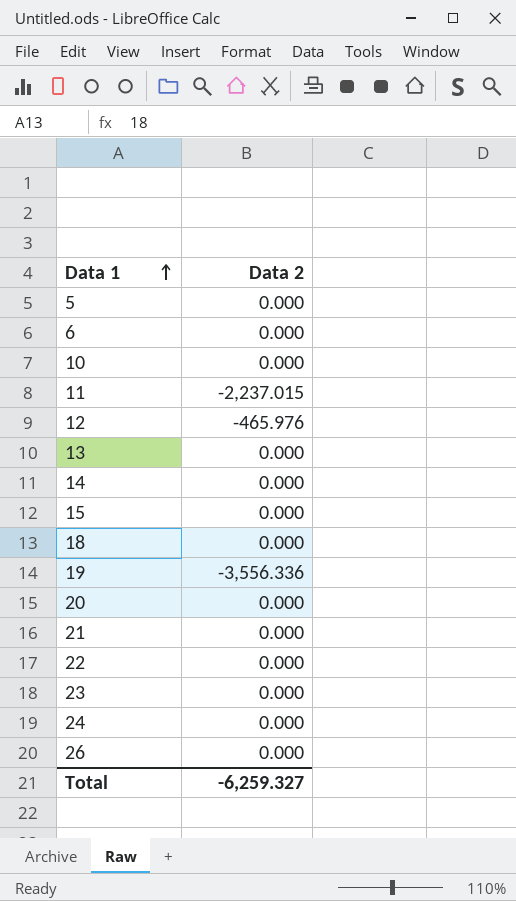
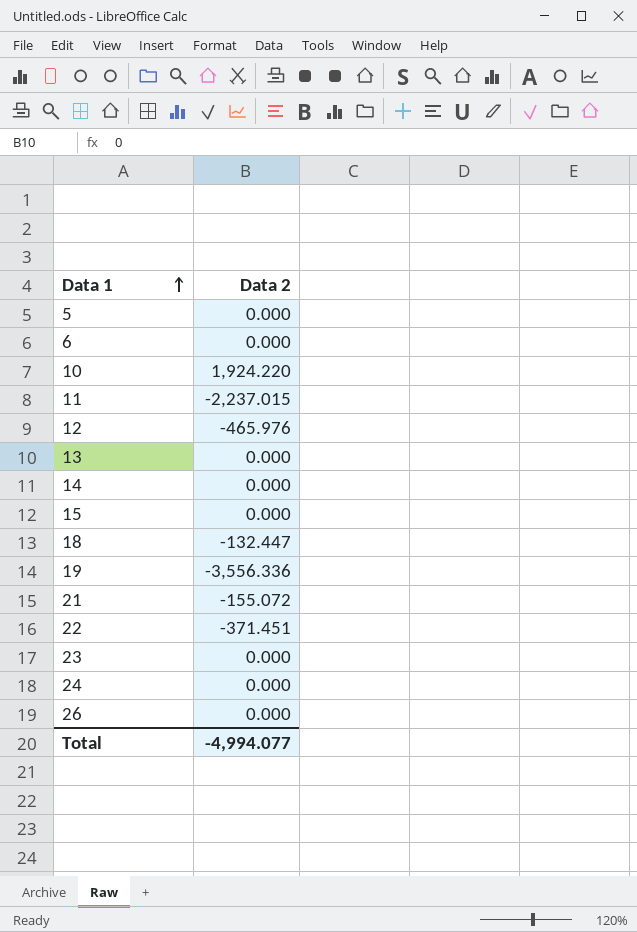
row 20: 0.000 -> none
10 | Data 2: 0.000 -> 1,924.220
18 | Data 2: 0.000 -> -132.447
21 | Data 2: 0.000 -> -155.072
22 | Data 2: 0.000 -> -371.451
Total | Data 2: -6,259.327 -> -4,994.077

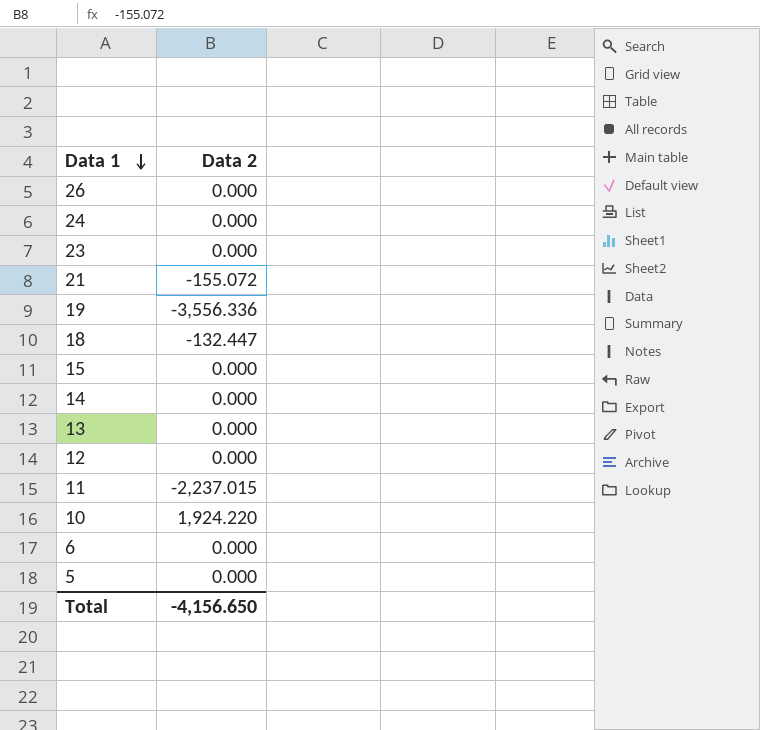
row order: Data 1 ascending -> Data 1 descending
row 22: -371.451 -> none
12 | Data 2: -465.976 -> 0.000
Total | Data 2: -4,994.077 -> -4,156.650

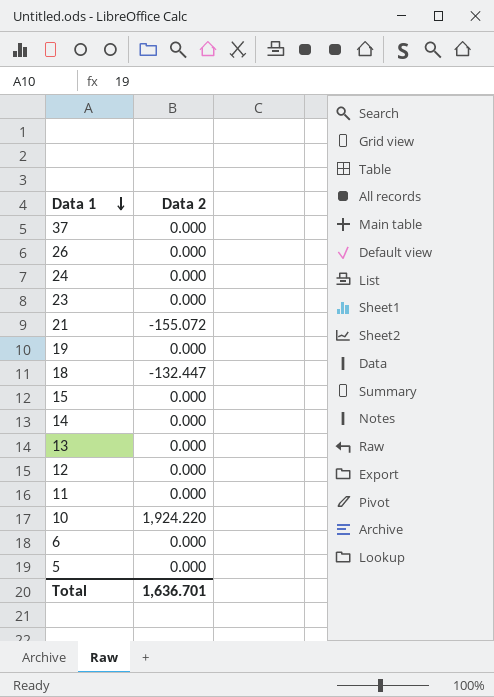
row 37: none -> 0.000
19 | Data 2: -3,556.336 -> 0.000
11 | Data 2: -2,237.015 -> 0.000
Total | Data 2: -4,156.650 -> 1,636.701

